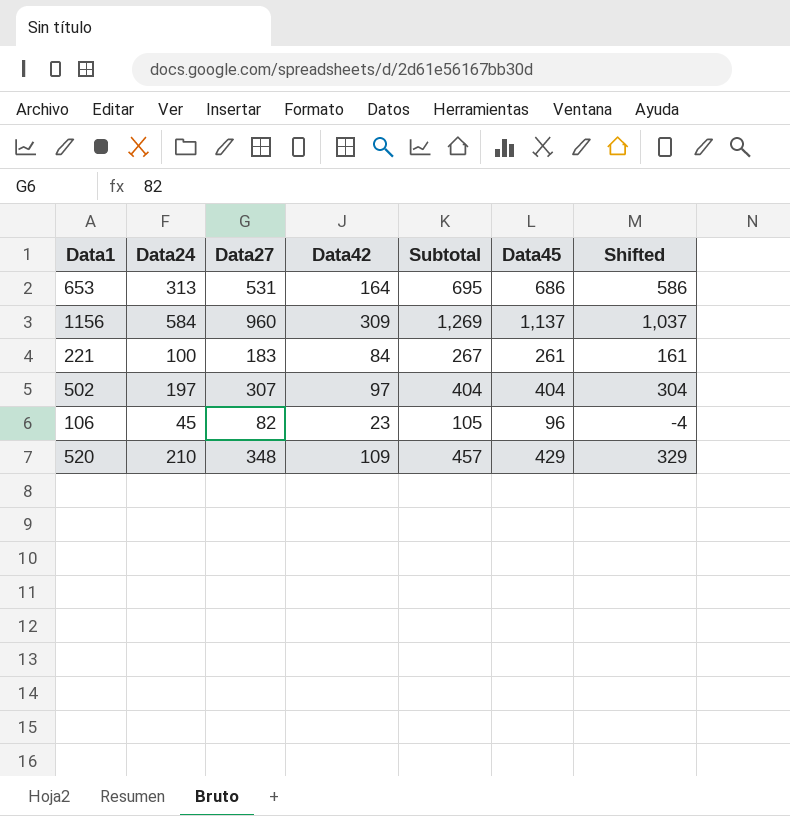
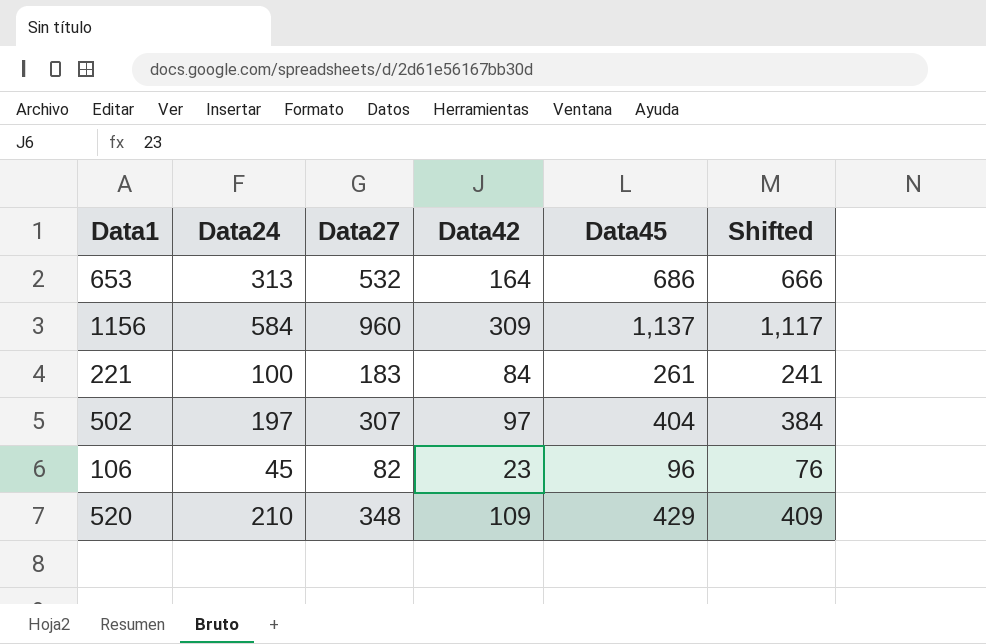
column Subtotal | formula: [Data27] + [Data42] -> none
column Shifted | formula: [Data45] - 100 -> [Data45] - 20
653 | Data27: 531 -> 532

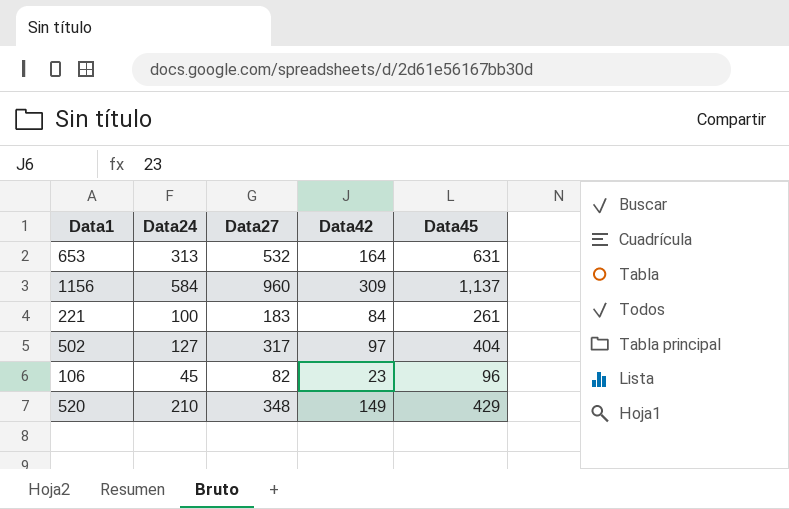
column Shifted | formula: [Data45] - 20 -> none
653 | Data45: 686 -> 631
502 | Data24: 197 -> 127
502 | Data27: 307 -> 317
520 | Data42: 109 -> 149

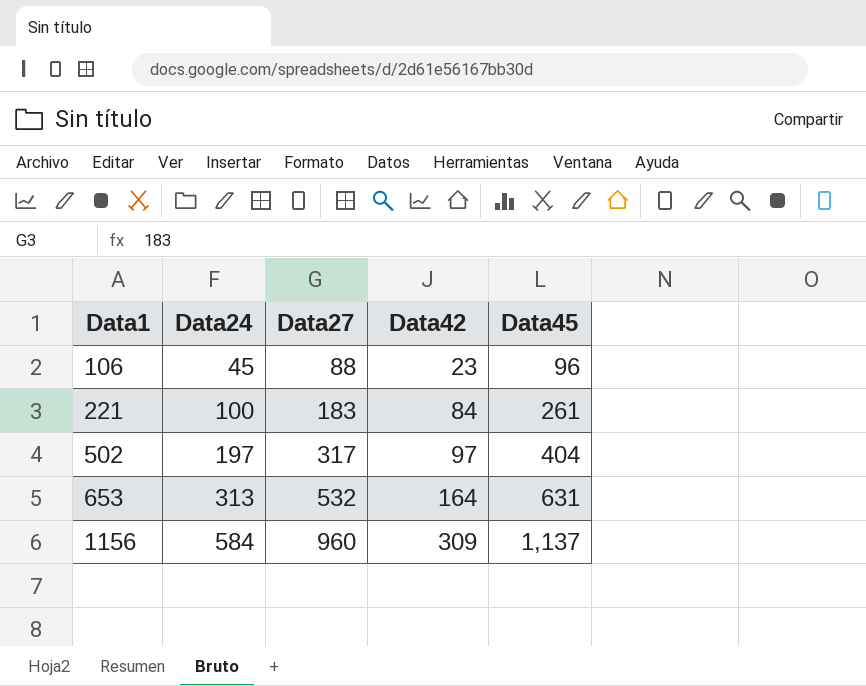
row order: none -> Data1 ascending
row 520: 210 | 348 | 149 | 429 -> none
106 | Data27: 82 -> 88
502 | Data24: 127 -> 197

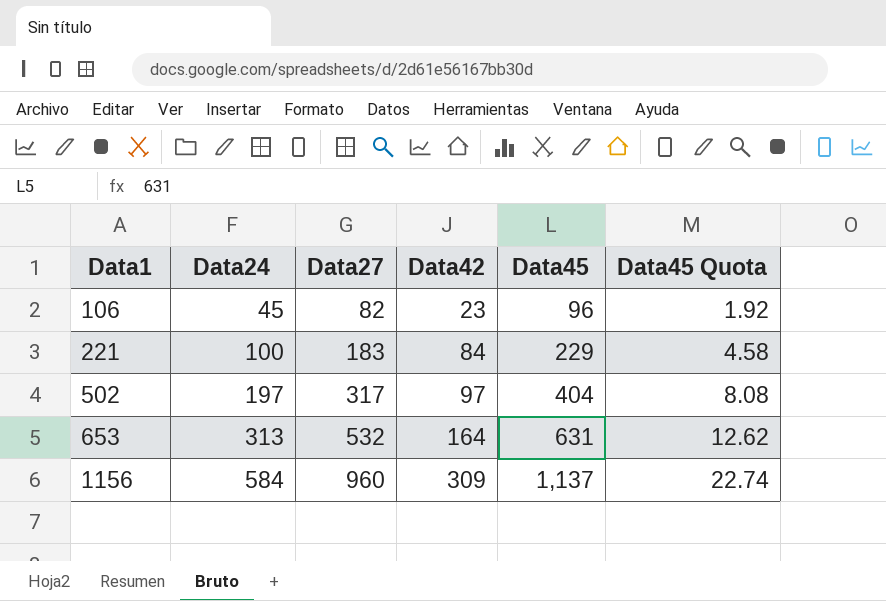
column Data45 Quota | formula: none -> [Data45] * 0.02
106 | Data27: 88 -> 82
221 | Data45: 261 -> 229

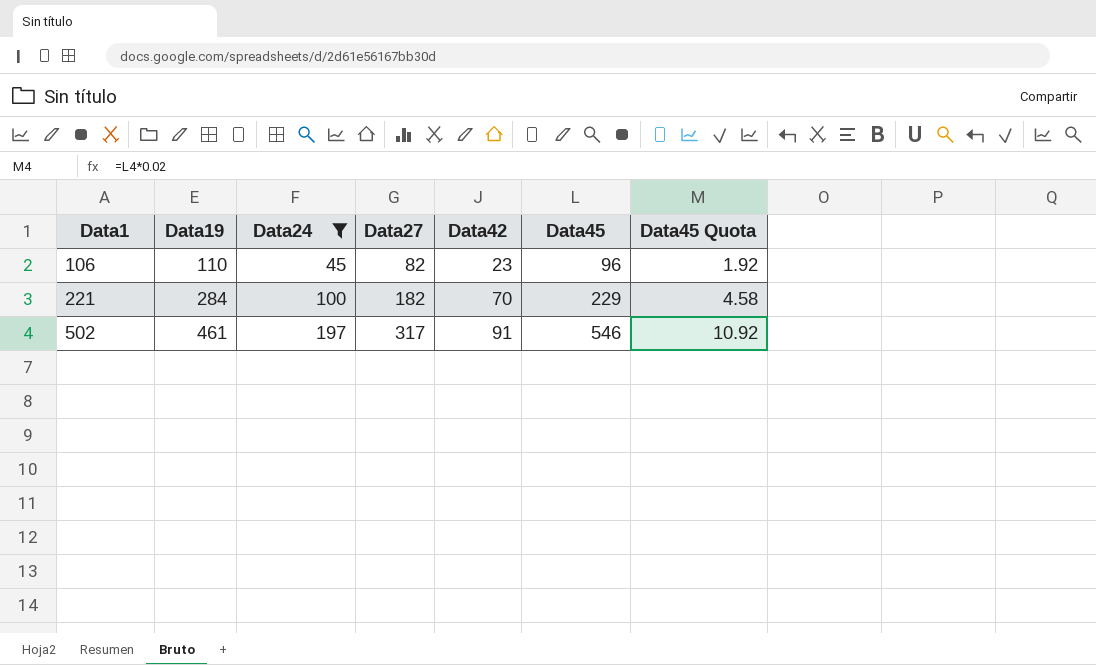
filter: none -> Data24 <= 197
column Data19 | position: none -> 2
221 | Data27: 183 -> 182
221 | Data42: 84 -> 70
502 | Data42: 97 -> 91
502 | Data45: 404 -> 546
502 | Data45 Quota: 8.08 -> 10.92

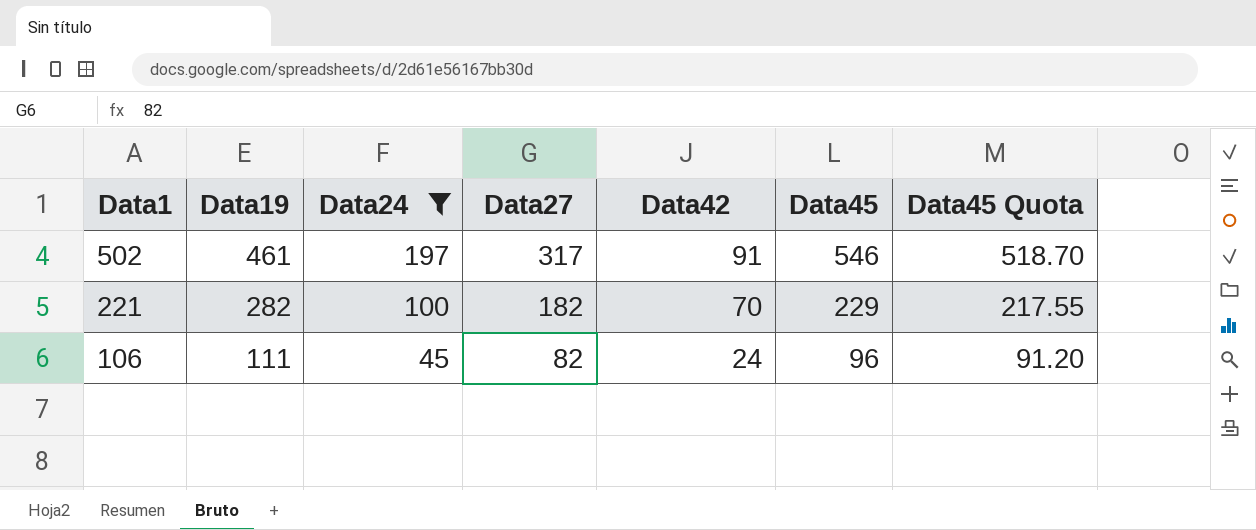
row order: Data1 ascending -> Data1 descending
column Data45 Quota | formula: [Data45] * 0.02 -> [Data45] * 0.95
221 | Data19: 284 -> 282
106 | Data19: 110 -> 111
106 | Data42: 23 -> 24

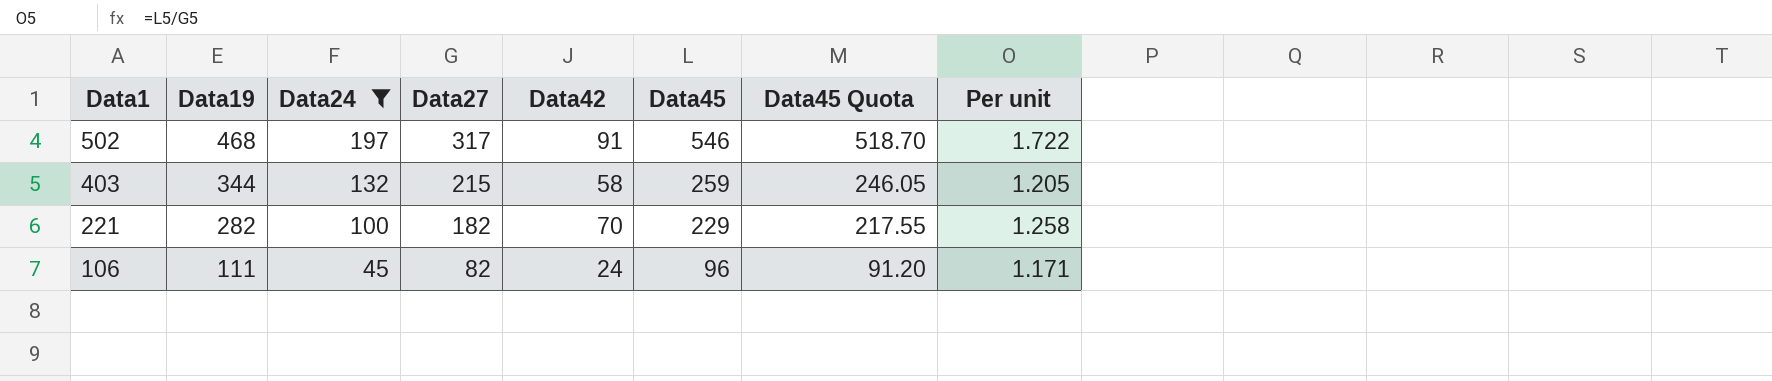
column Per unit | formula: none -> [Data45] / [Data27]
502 | Data19: 461 -> 468
row 403: none -> 344 | 132 | 215 | 58 | 259 | 246.05 | 1.205

